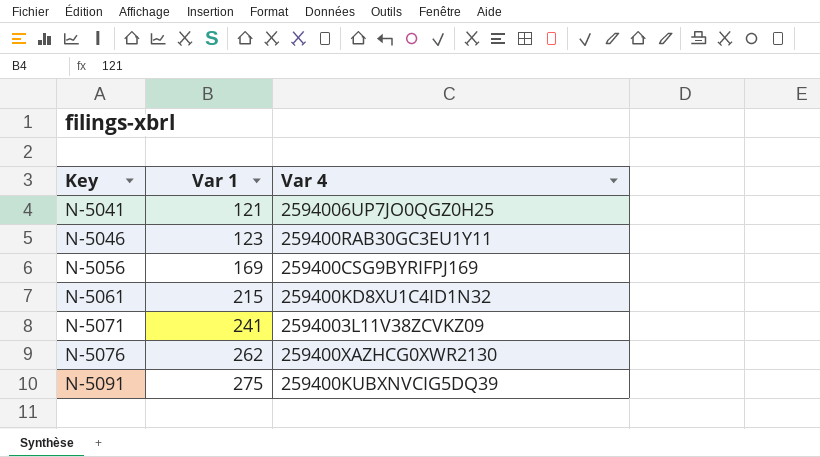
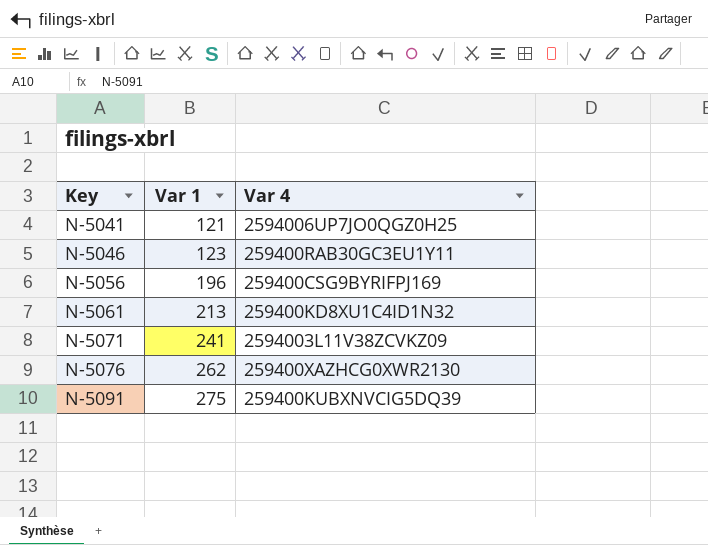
N-5056 | Var 1: 169 -> 196
N-5061 | Var 1: 215 -> 213

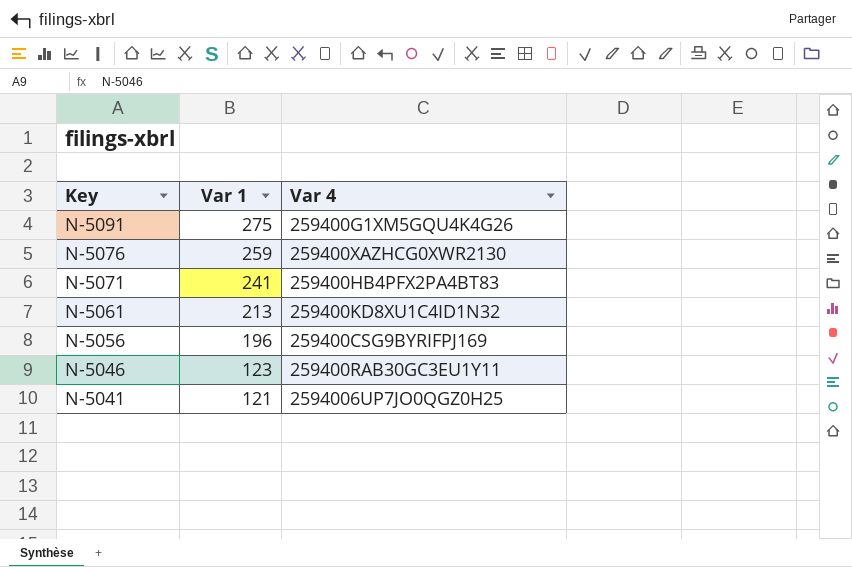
row order: Key ascending -> Key descending
N-5091 | Var 4: 259400KUBXNVCIG5DQ39 -> 259400G1XM5GQU4K4G26
N-5076 | Var 1: 262 -> 259
N-5071 | Var 4: 2594003L11V38ZCVKZ09 -> 259400HB4PFX2PA4BT83

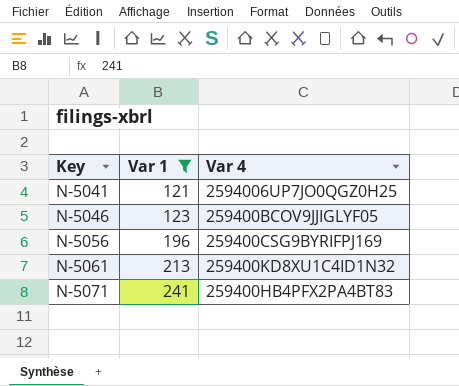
filter: none -> Var 1 <= 241
row order: Key descending -> Key ascending
N-5046 | Var 4: 259400RAB30GC3EU1Y11 -> 259400BCOV9JJIGLYF05

